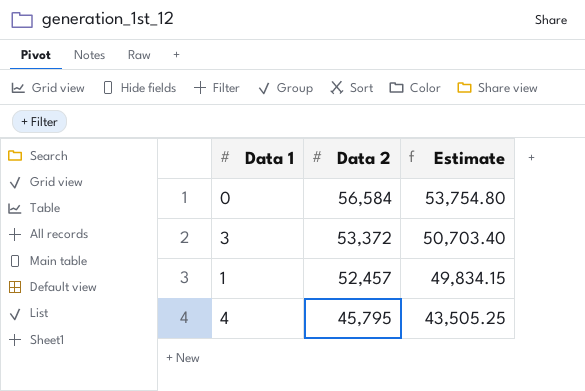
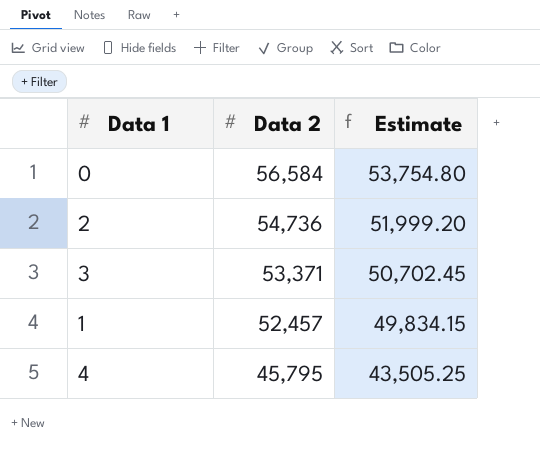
row 2: none -> 54,736 | 51,999.20
3 | Data 2: 53,372 -> 53,371
3 | Estimate: 50,703.40 -> 50,702.45

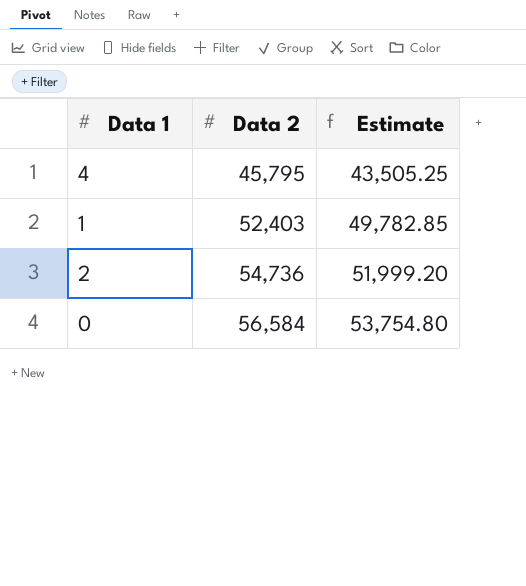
row order: Data 2 descending -> Data 2 ascending
row 3: 53,371 | 50,702.45 -> none
1 | Data 2: 52,457 -> 52,403
1 | Estimate: 49,834.15 -> 49,782.85

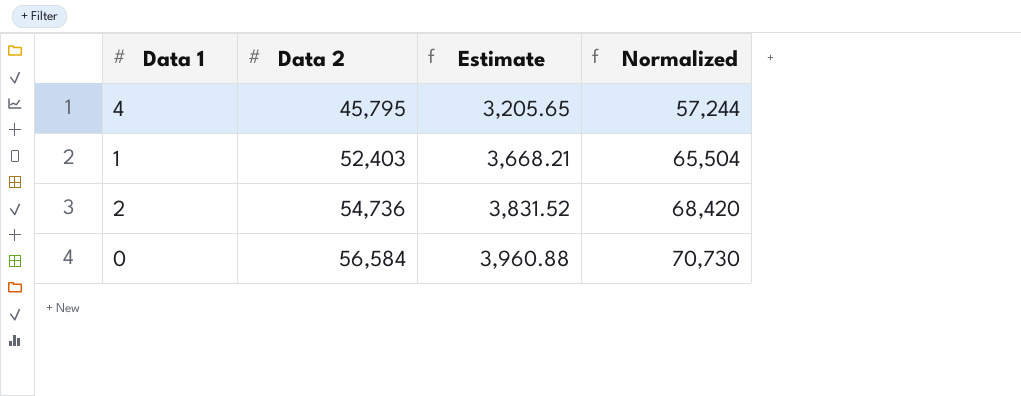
column Estimate | formula: [Data 2] * 0.95 -> [Data 2] * 0.07
column Normalized | formula: none -> [Data 2] * 1.25

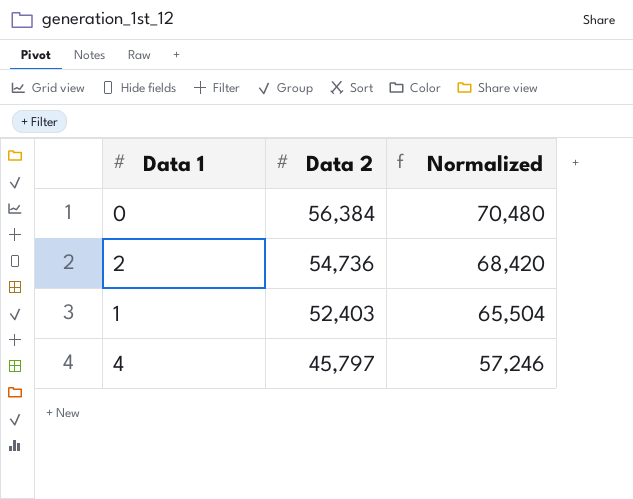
row order: Data 2 ascending -> Data 2 descending
column Estimate | formula: [Data 2] * 0.07 -> none
0 | Data 2: 56,584 -> 56,384
0 | Normalized: 70,730 -> 70,480
4 | Data 2: 45,795 -> 45,797
4 | Normalized: 57,244 -> 57,246

